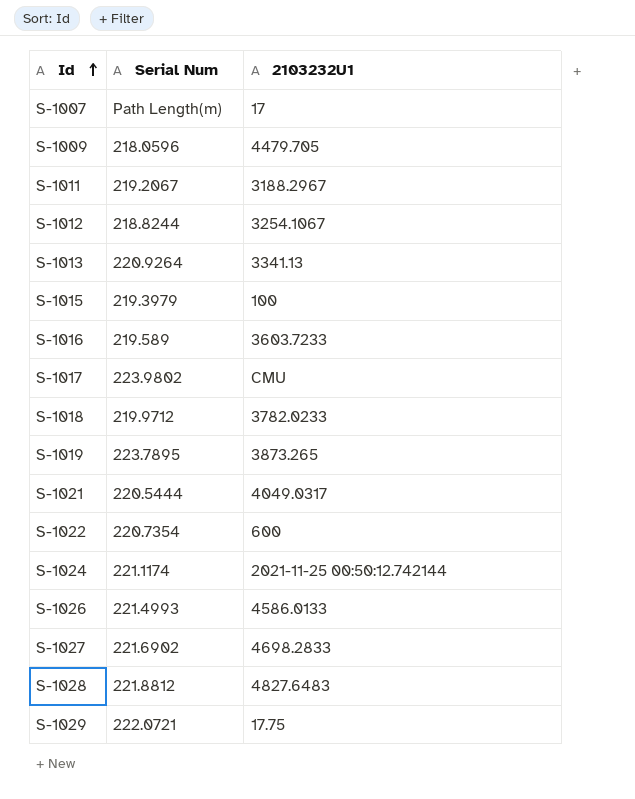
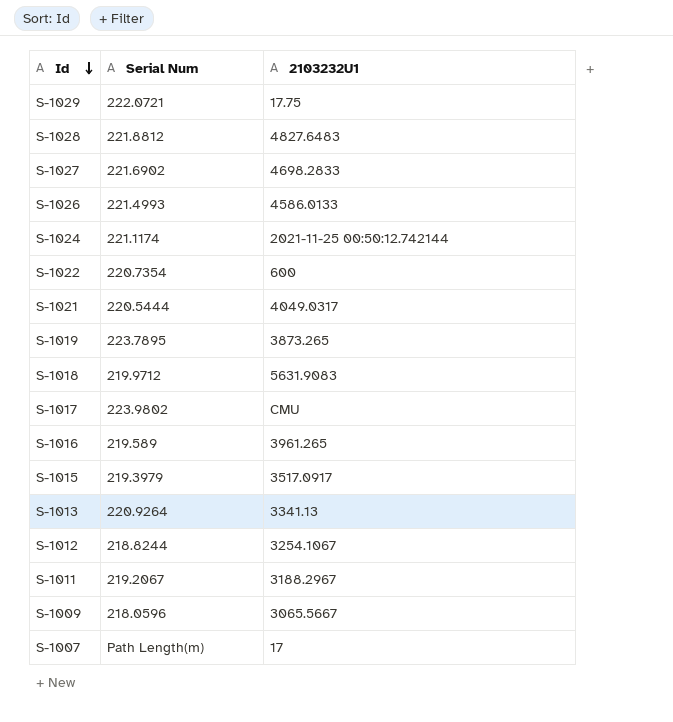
row order: Id ascending -> Id descending
S-1018 | 2103232U1: 3782.0233 -> 5631.9083
S-1016 | 2103232U1: 3603.7233 -> 3961.265
S-1015 | 2103232U1: 100 -> 3517.0917
S-1009 | 2103232U1: 4479.705 -> 3065.5667

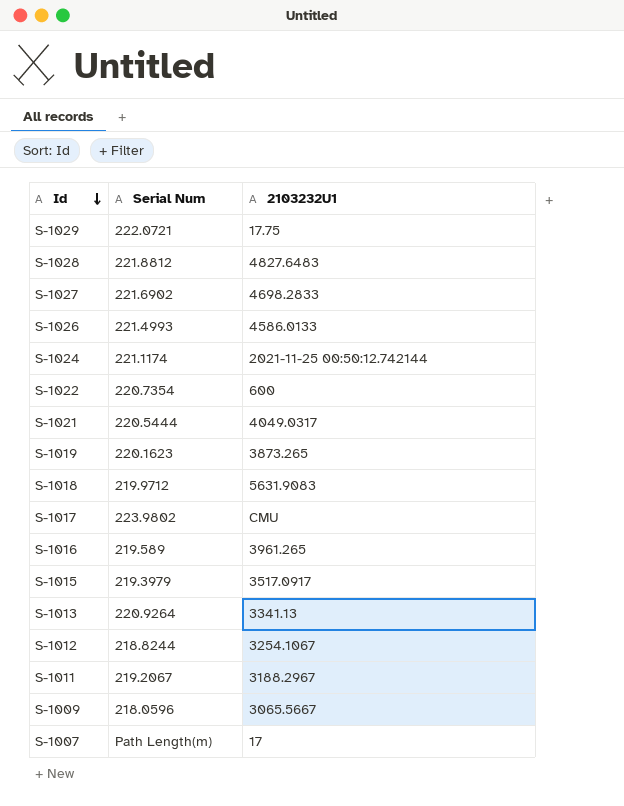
S-1019 | Serial Num: 223.7895 -> 220.1623

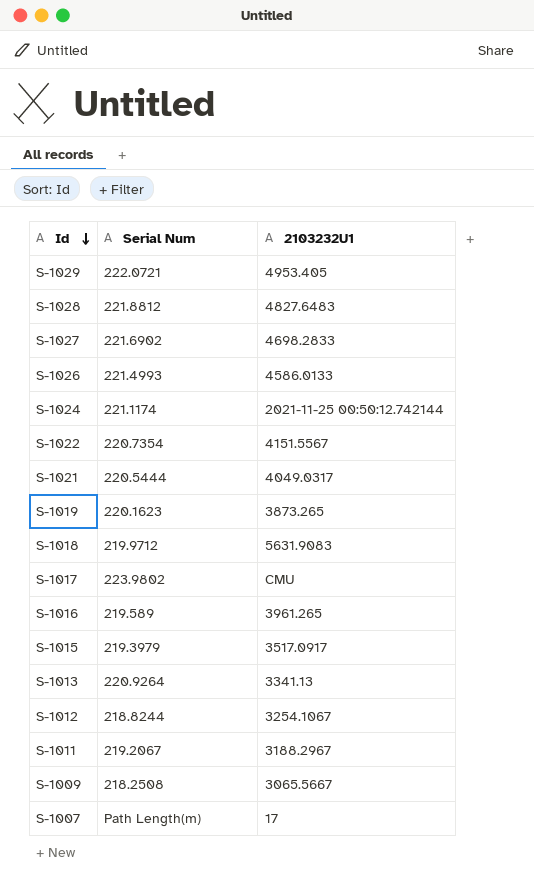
S-1029 | 2103232U1: 17.75 -> 4953.405
S-1022 | 2103232U1: 600 -> 4151.5567
S-1009 | Serial Num: 218.0596 -> 218.2508

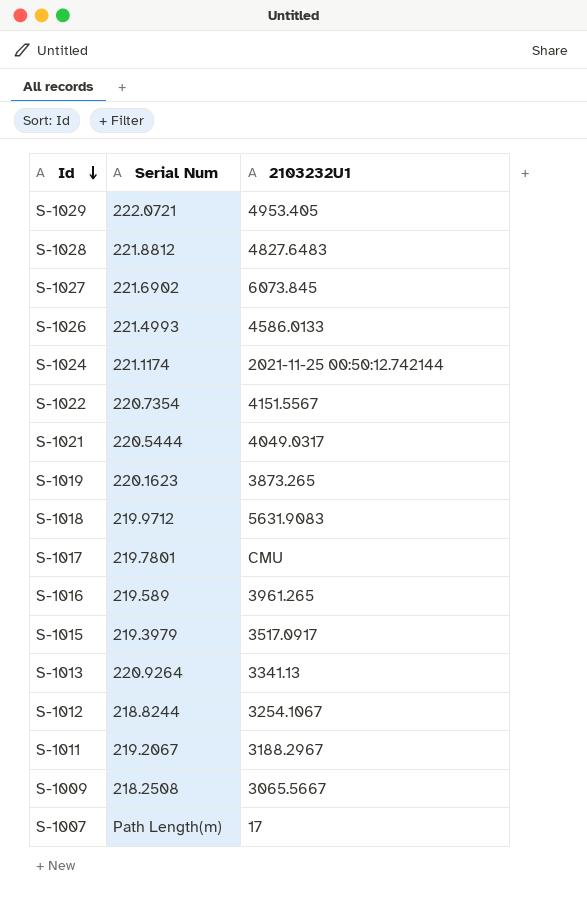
S-1027 | 2103232U1: 4698.2833 -> 6073.845
S-1017 | Serial Num: 223.9802 -> 219.7801

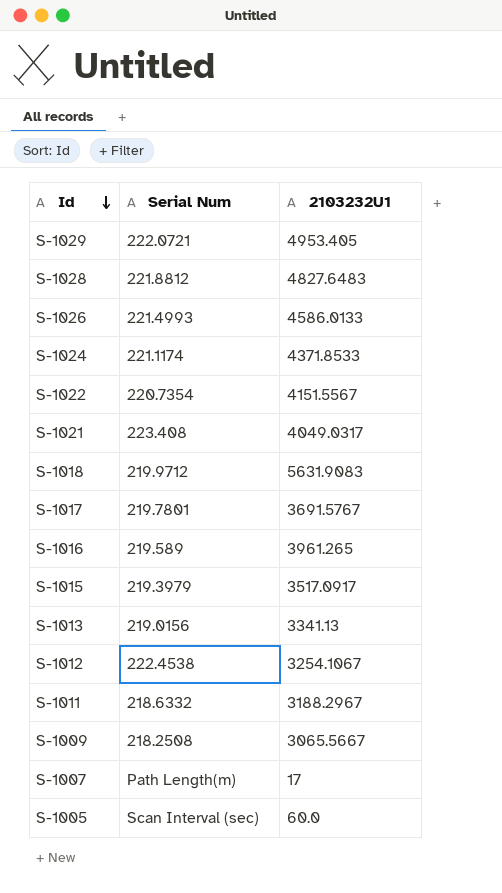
row S-1027: 221.6902 | 6073.845 -> none
row S-1019: 220.1623 | 3873.265 -> none
S-1024 | 2103232U1: 2021-11-25 00:50:12.742144 -> 4371.8533
S-1021 | Serial Num: 220.5444 -> 223.408
S-1017 | 2103232U1: CMU -> 3691.5767
S-1013 | Serial Num: 220.9264 -> 219.0156
S-1012 | Serial Num: 218.8244 -> 222.4538
S-1011 | Serial Num: 219.2067 -> 218.6332
row S-1005: none -> Scan Interval (sec) | 60.0

